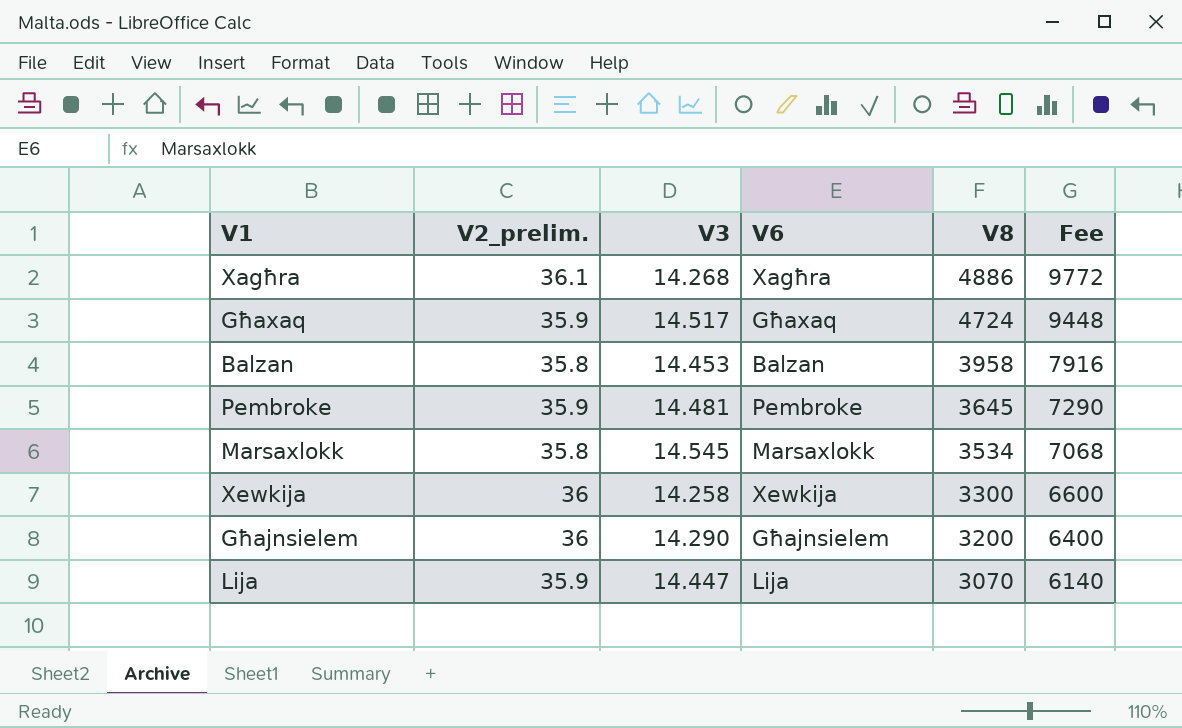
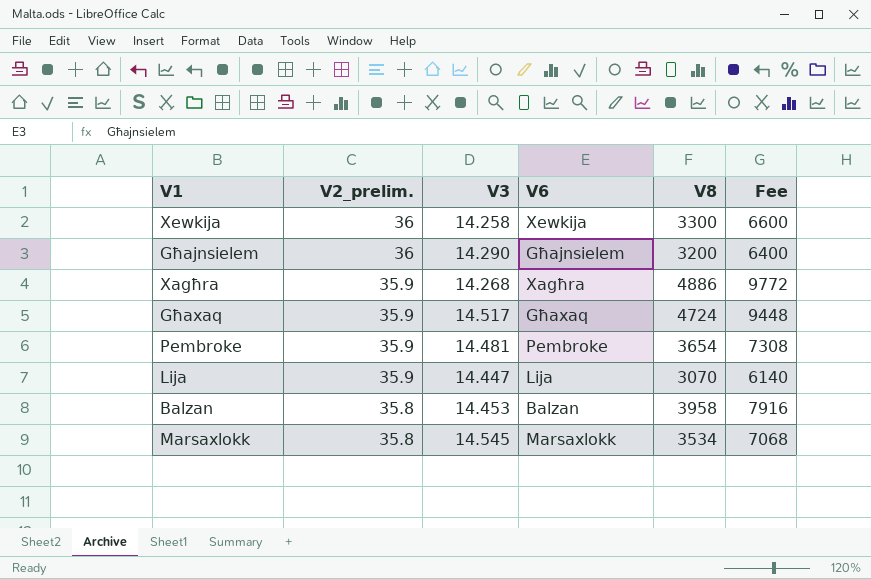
row order: V8 descending -> V2_prelim. descending
Xagħra | V2_prelim.: 36.1 -> 35.9
Pembroke | V8: 3645 -> 3654
Pembroke | Fee: 7290 -> 7308

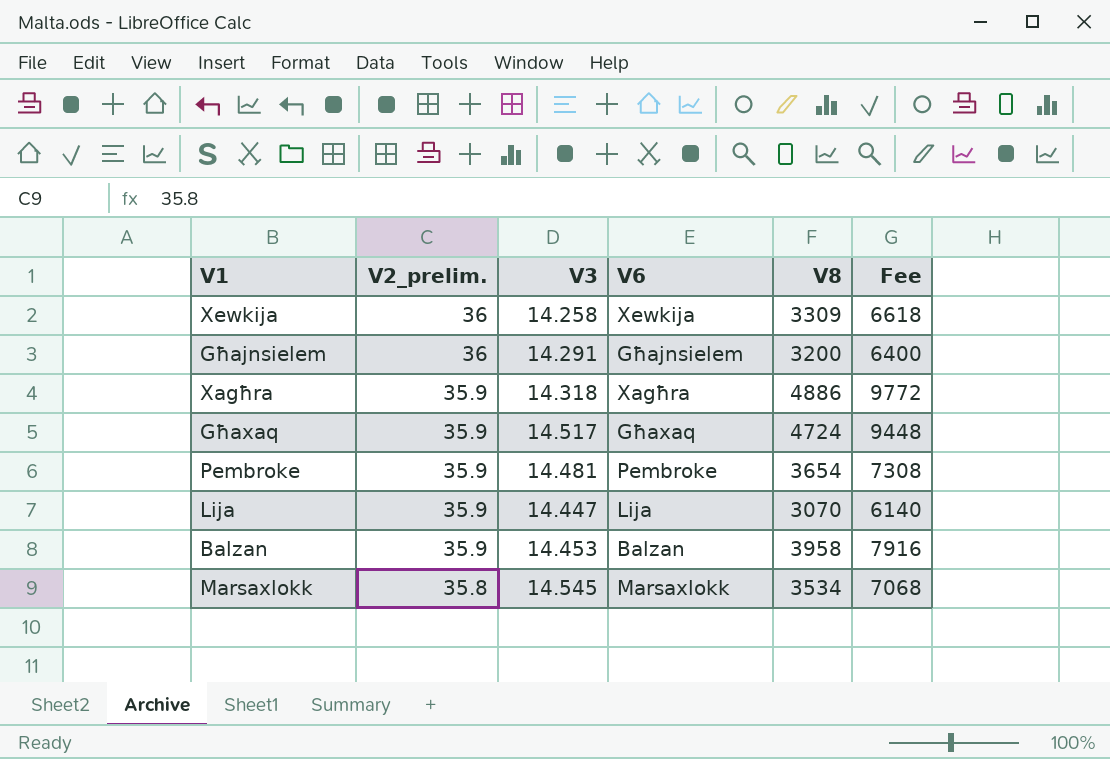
Xewkija | V8: 3300 -> 3309
Xewkija | Fee: 6600 -> 6618
Għajnsielem | V3: 14.290 -> 14.291
Xagħra | V3: 14.268 -> 14.318
Balzan | V2_prelim.: 35.8 -> 35.9

